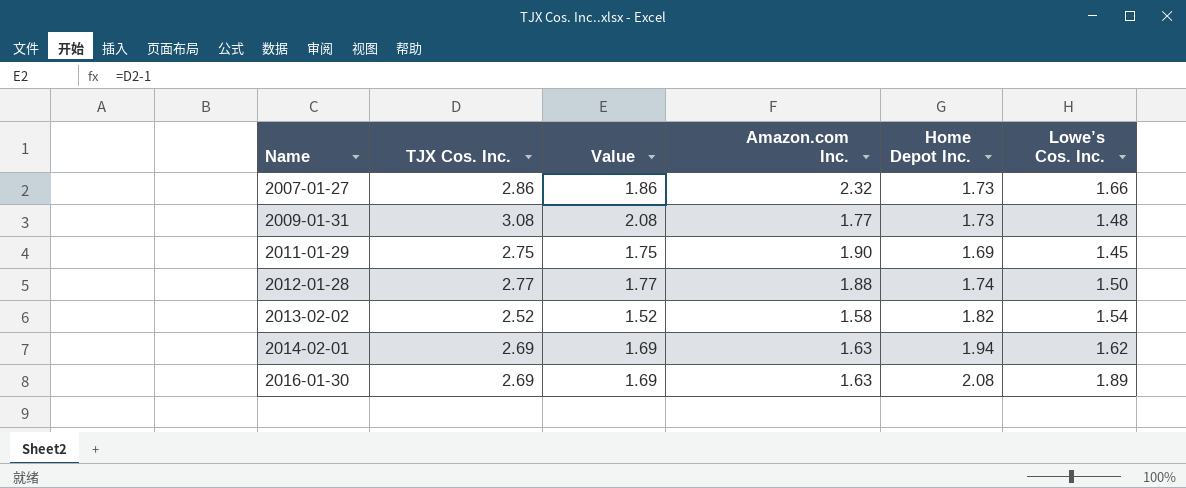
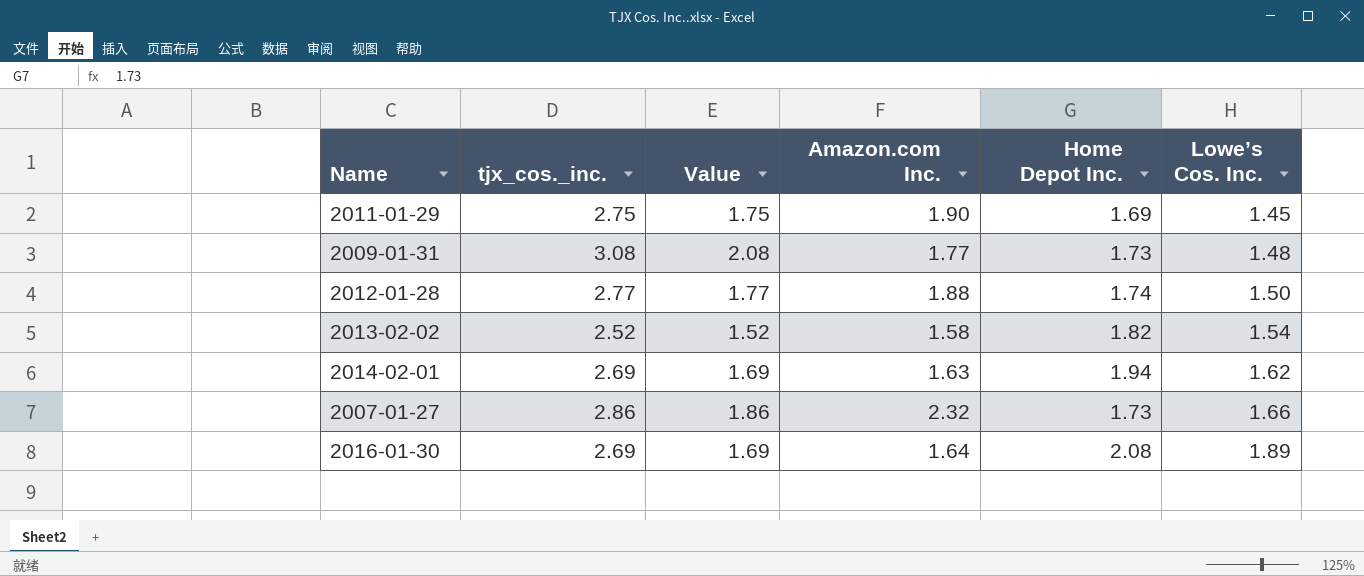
row order: Name ascending -> Lowe’s Cos. Inc. ascending
column name: TJX Cos. Inc. -> tjx_cos._inc.
2016-01-30 | Amazon.com Inc.: 1.63 -> 1.64

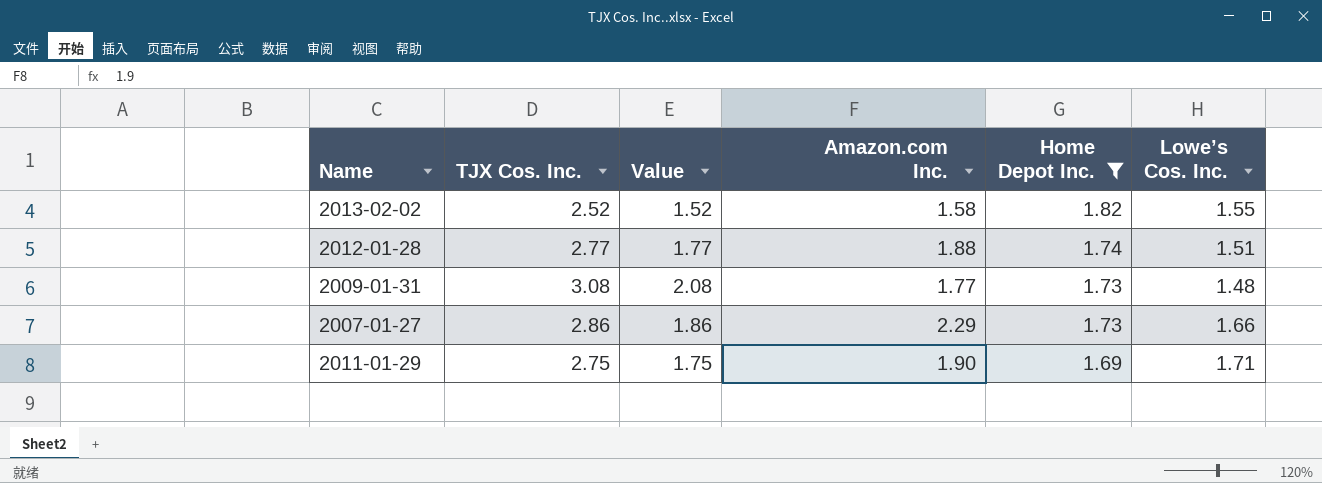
filter: none -> Home Depot Inc. <= 1.82
row order: Lowe’s Cos. Inc. ascending -> Home Depot Inc. descending
column name: tjx_cos._inc. -> TJX Cos. Inc.
2013-02-02 | Lowe’s Cos. Inc.: 1.54 -> 1.55
2012-01-28 | Lowe’s Cos. Inc.: 1.50 -> 1.51
2007-01-27 | Amazon.com Inc.: 2.32 -> 2.29
2011-01-29 | Lowe’s Cos. Inc.: 1.45 -> 1.71

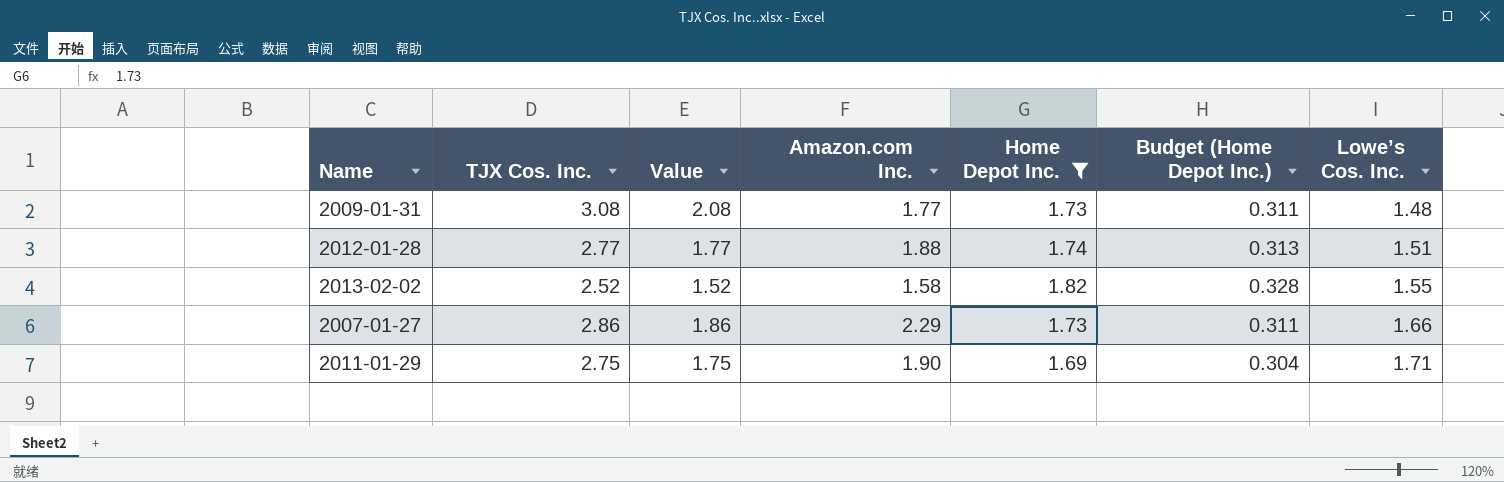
row order: Home Depot Inc. descending -> Lowe’s Cos. Inc. ascending
column Budget (Home Depot Inc.) | formula: none -> [Home Depot Inc.] * 0.18

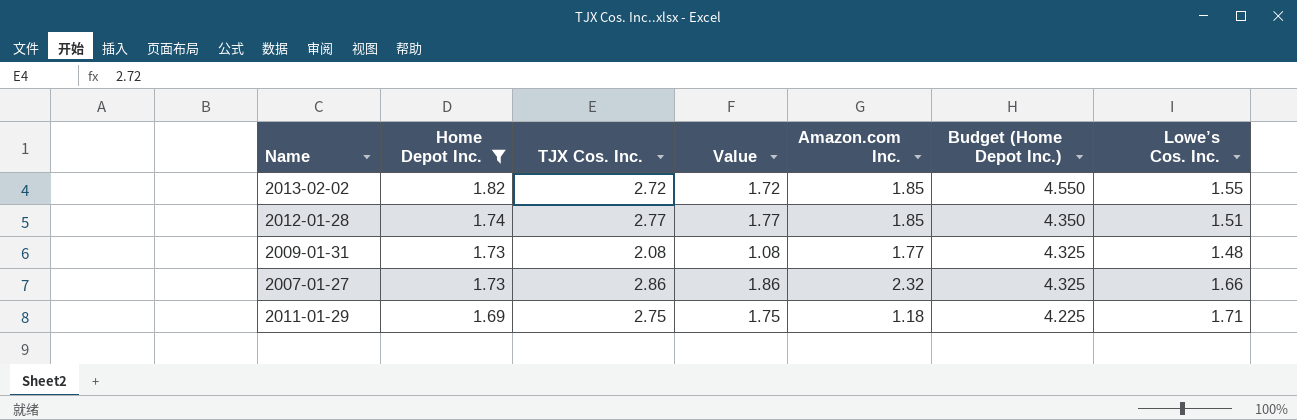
row order: Lowe’s Cos. Inc. ascending -> Home Depot Inc. descending
column Home Depot Inc. | position: 5 -> 2
column Budget (Home Depot Inc.) | formula: [Home Depot Inc.] * 0.18 -> [Home Depot Inc.] * 2.5
2013-02-02 | TJX Cos. Inc.: 2.52 -> 2.72
2013-02-02 | Value: 1.52 -> 1.72
2013-02-02 | Amazon.com Inc.: 1.58 -> 1.85
2012-01-28 | Amazon.com Inc.: 1.88 -> 1.85
2009-01-31 | TJX Cos. Inc.: 3.08 -> 2.08
2009-01-31 | Value: 2.08 -> 1.08
2007-01-27 | Amazon.com Inc.: 2.29 -> 2.32
2011-01-29 | Amazon.com Inc.: 1.90 -> 1.18

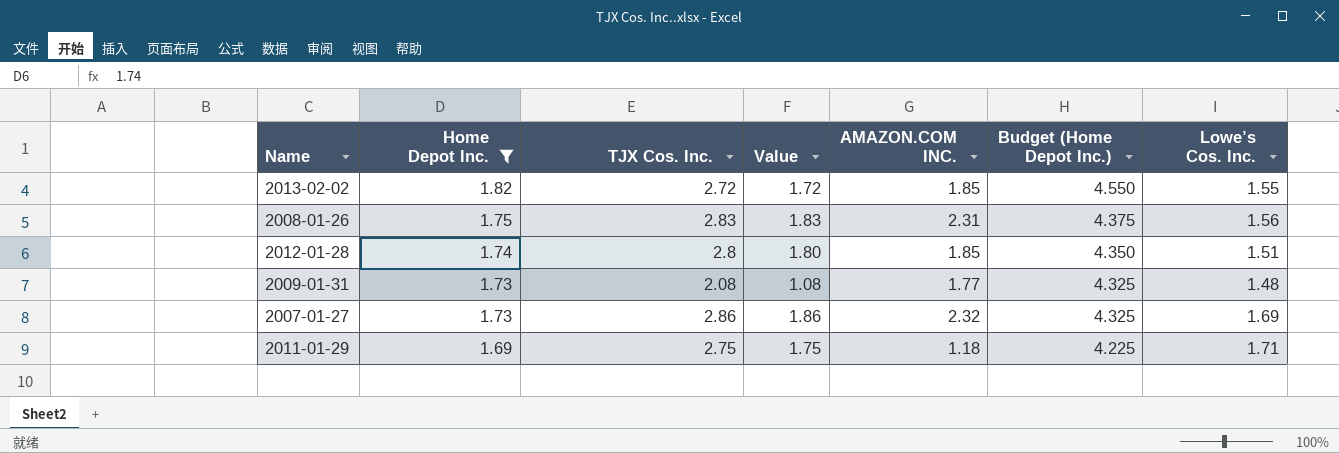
column name: Amazon.com Inc. -> AMAZON.COM INC.
row 2008-01-26: none -> 1.75 | 2.83 | 1.83 | 2.31 | 4.375 | 1.56
2012-01-28 | TJX Cos. Inc.: 2.77 -> 2.8
2012-01-28 | Value: 1.77 -> 1.80
2007-01-27 | Lowe’s Cos. Inc.: 1.66 -> 1.69

